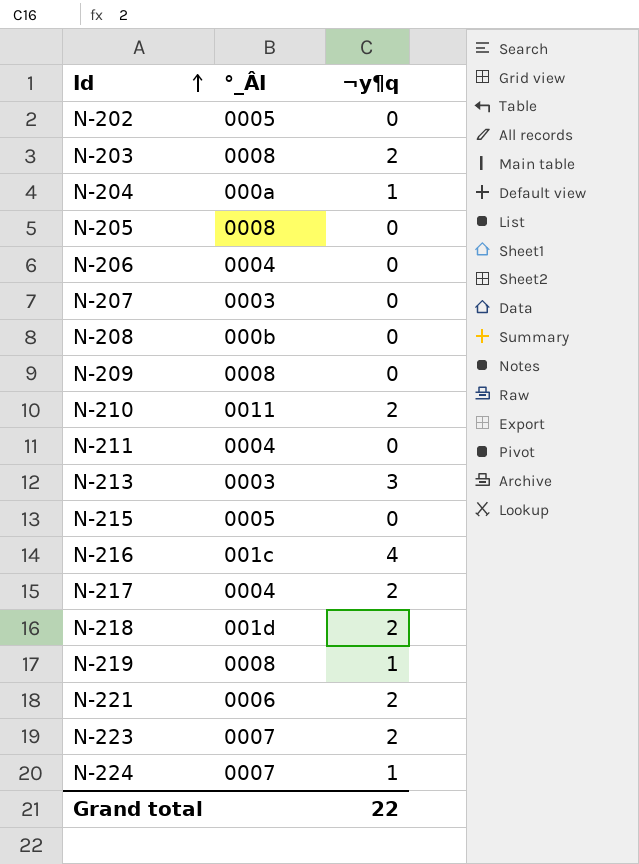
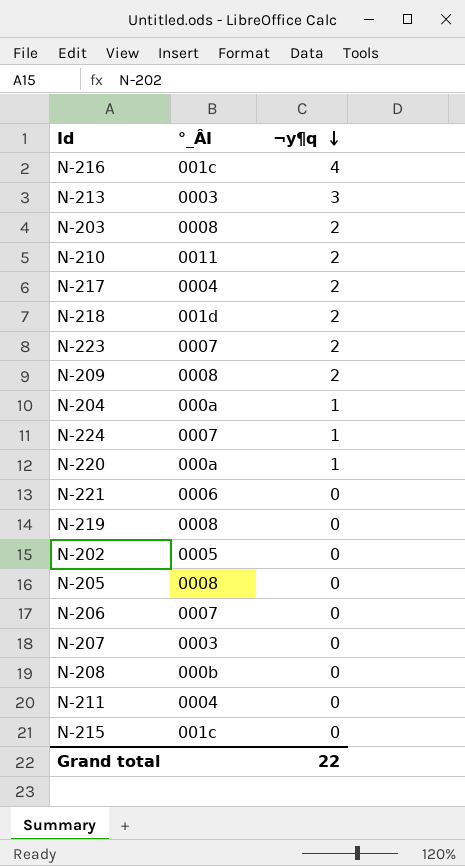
row order: Id ascending -> ¬y¶q descending
N-209 | ¬y¶q: 0 -> 2
row N-220: none -> 000a | 1
N-221 | ¬y¶q: 2 -> 0
N-219 | ¬y¶q: 1 -> 0
N-206 | °_ÂI: 0004 -> 0007
N-215 | °_ÂI: 0005 -> 001c

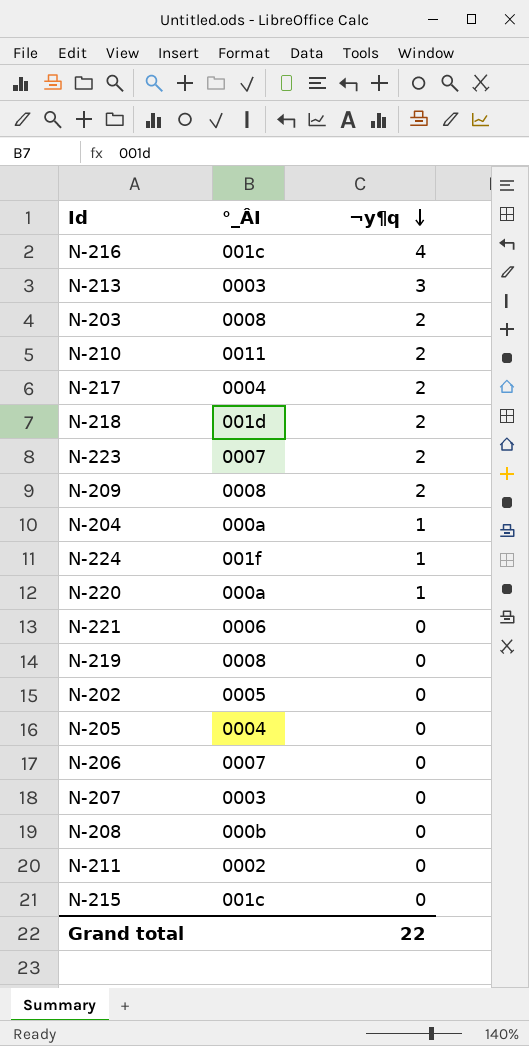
N-224 | °_ÂI: 0007 -> 001f
N-205 | °_ÂI: 0008 -> 0004
N-211 | °_ÂI: 0004 -> 0002

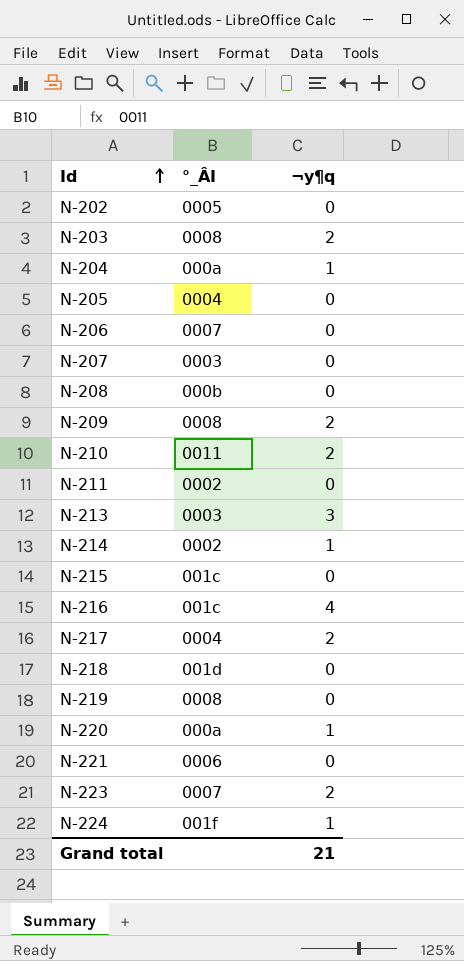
row order: ¬y¶q descending -> Id ascending
row N-214: none -> 0002 | 1
N-218 | ¬y¶q: 2 -> 0
Grand total | ¬y¶q: 22 -> 21

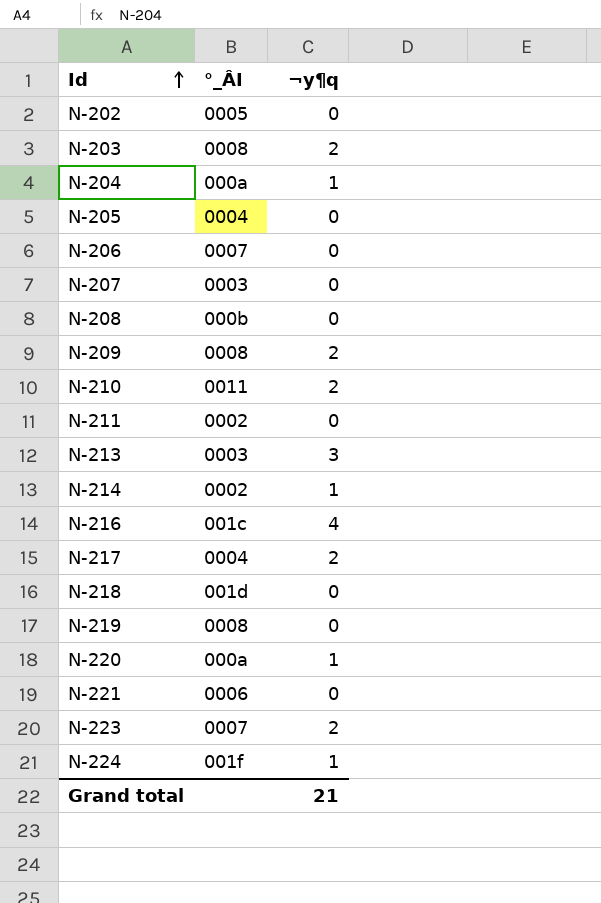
row N-215: 001c | 0 -> none

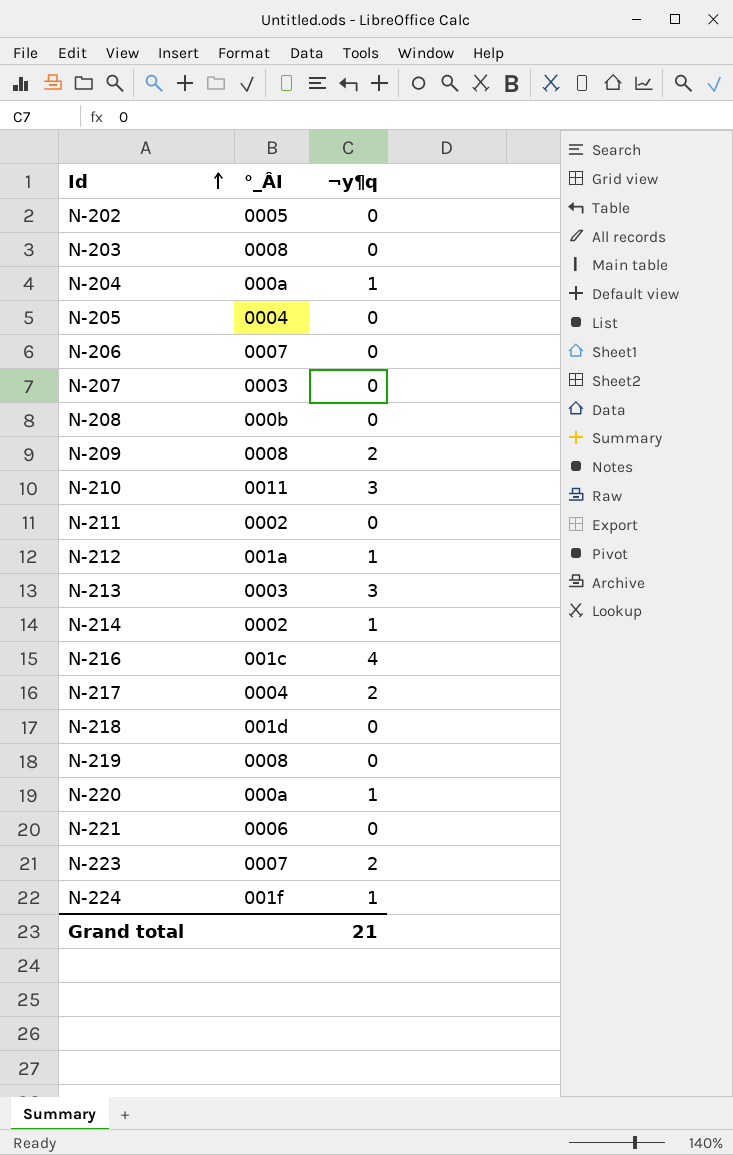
N-203 | ¬y¶q: 2 -> 0
N-210 | ¬y¶q: 2 -> 3
row N-212: none -> 001a | 1

